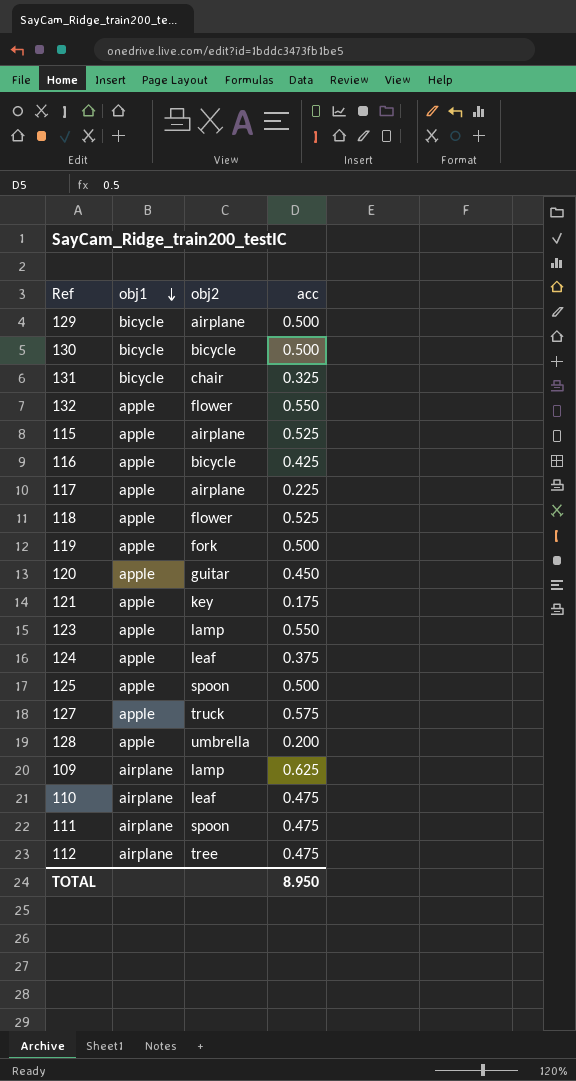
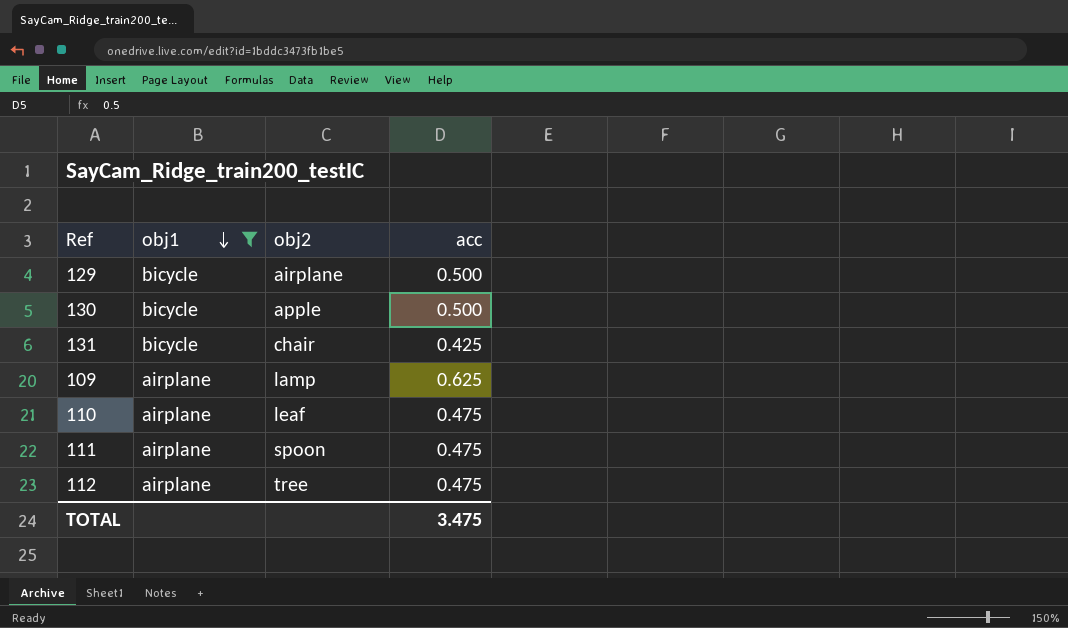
filter: none -> obj1 != apple
130 | obj2: bicycle -> apple
131 | acc: 0.325 -> 0.425
TOTAL | acc: 8.950 -> 3.475

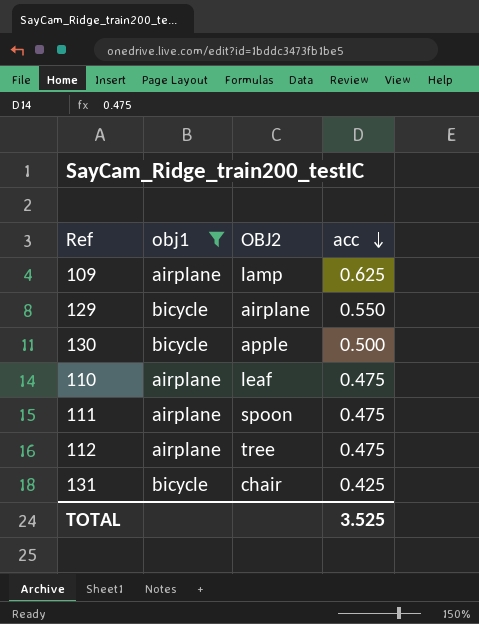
row order: obj1 descending -> acc descending
column name: obj2 -> OBJ2
129 | acc: 0.500 -> 0.550
TOTAL | acc: 3.475 -> 3.525

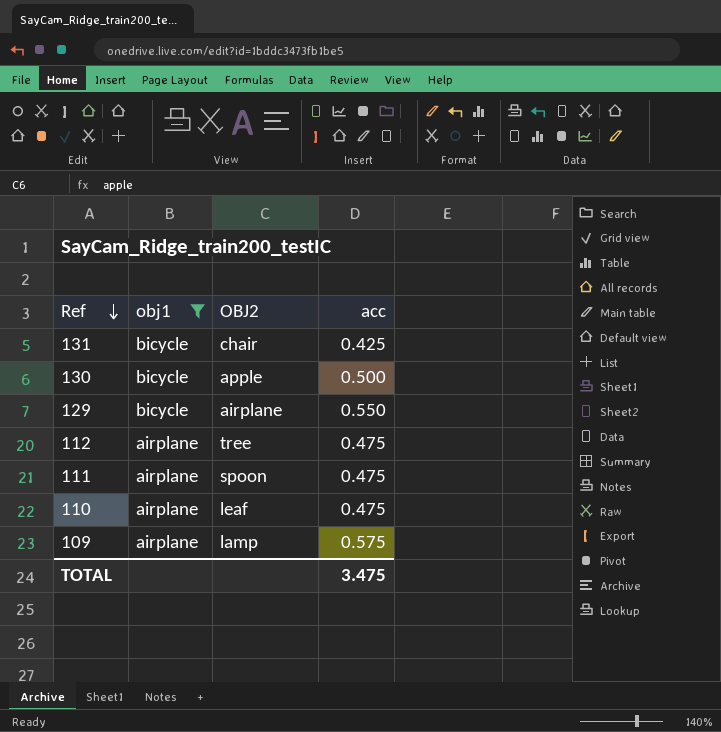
row order: acc descending -> Ref descending
109 | acc: 0.625 -> 0.575
TOTAL | acc: 3.525 -> 3.475

